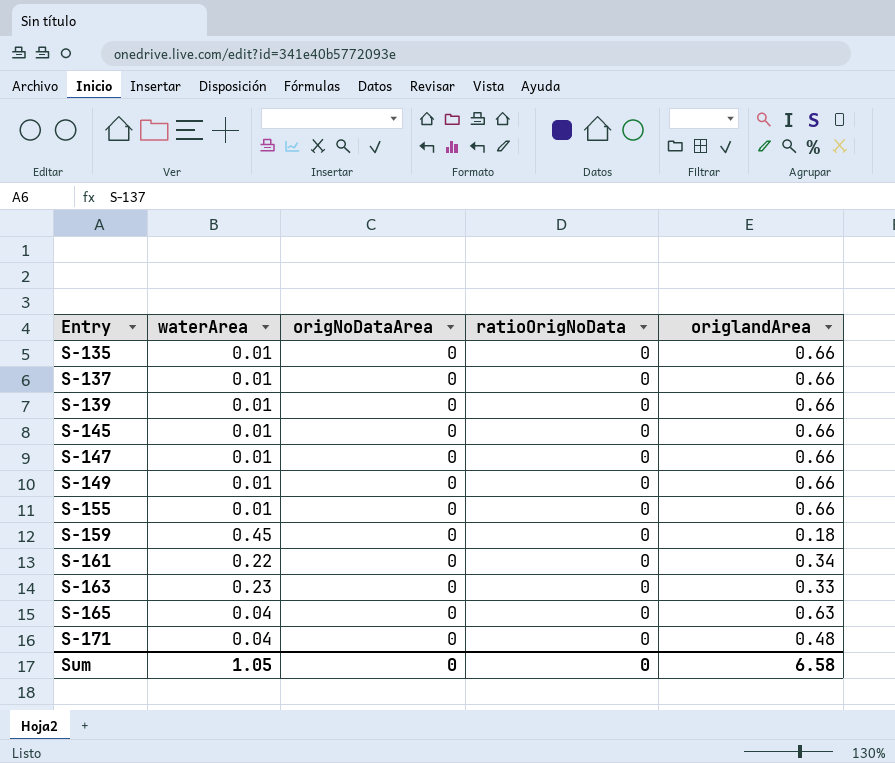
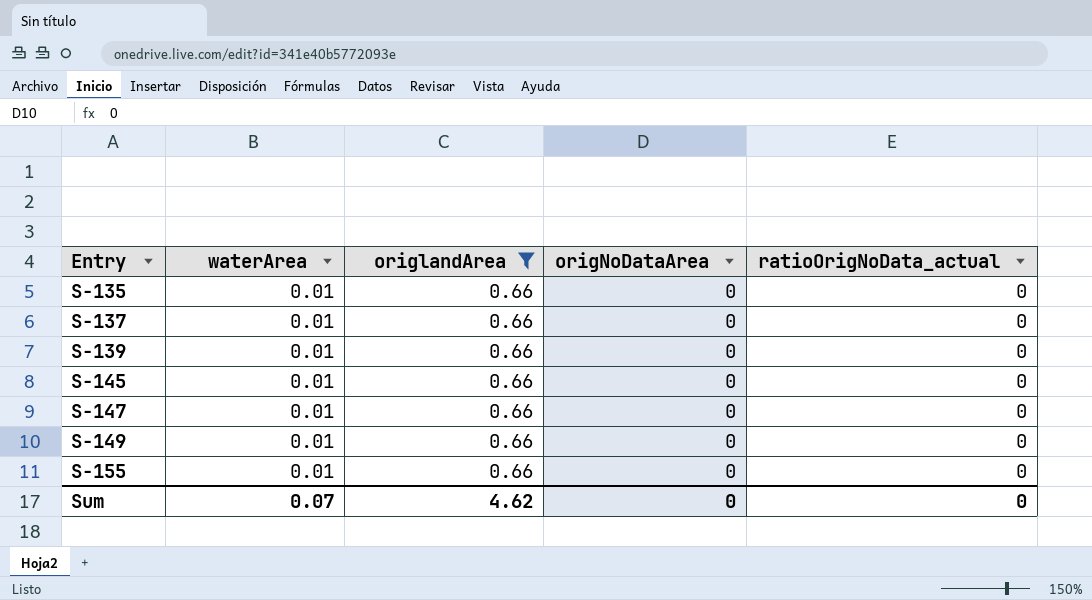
filter: none -> origlandArea = 0.66
column origlandArea | position: 5 -> 3
column name: ratioOrigNoData -> ratioOrigNoData_actual
Sum | waterArea: 1.05 -> 0.07
Sum | origlandArea: 6.58 -> 4.62

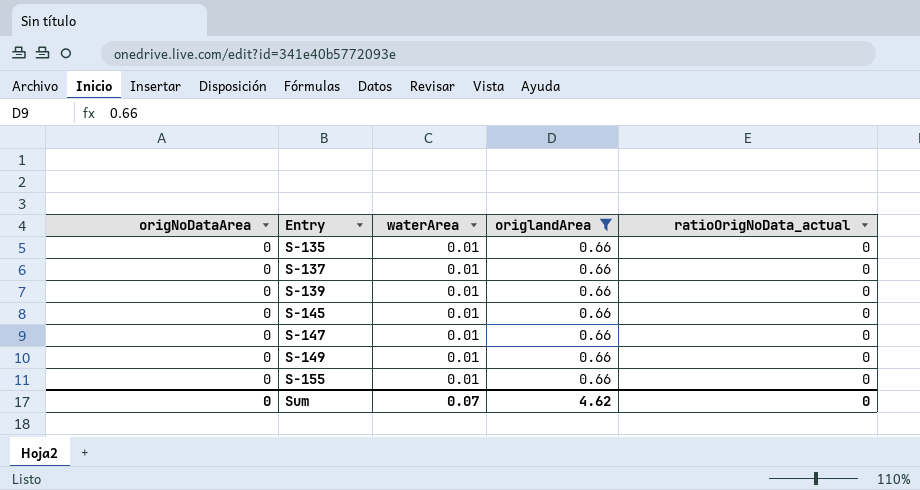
column origNoDataArea | position: 4 -> 1

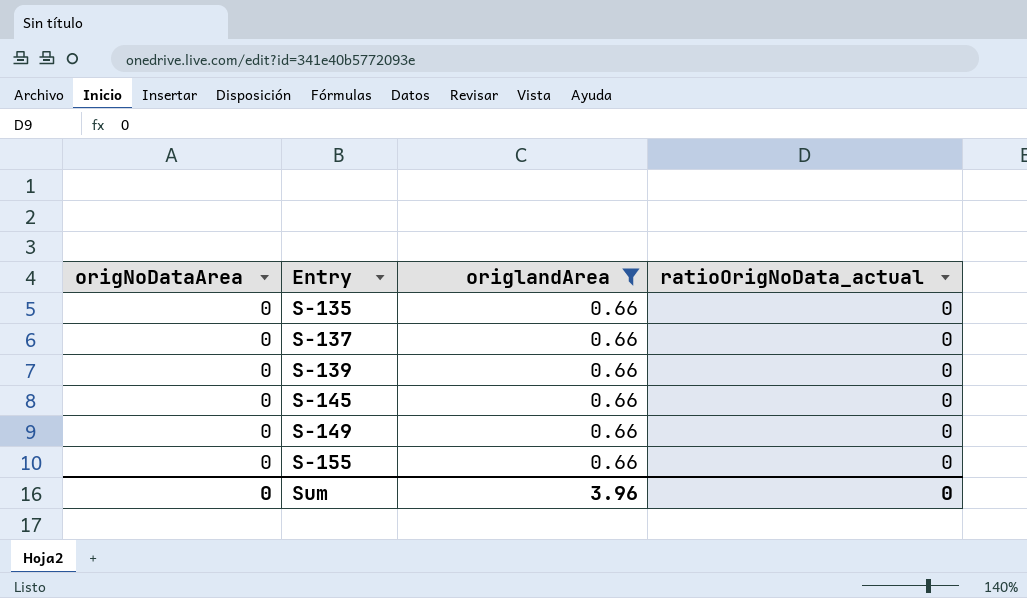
column waterArea | position: 3 -> none
row S-147: 0 | 0.01 | 0.66 | 0 -> none
Sum | origlandArea: 4.62 -> 3.96

